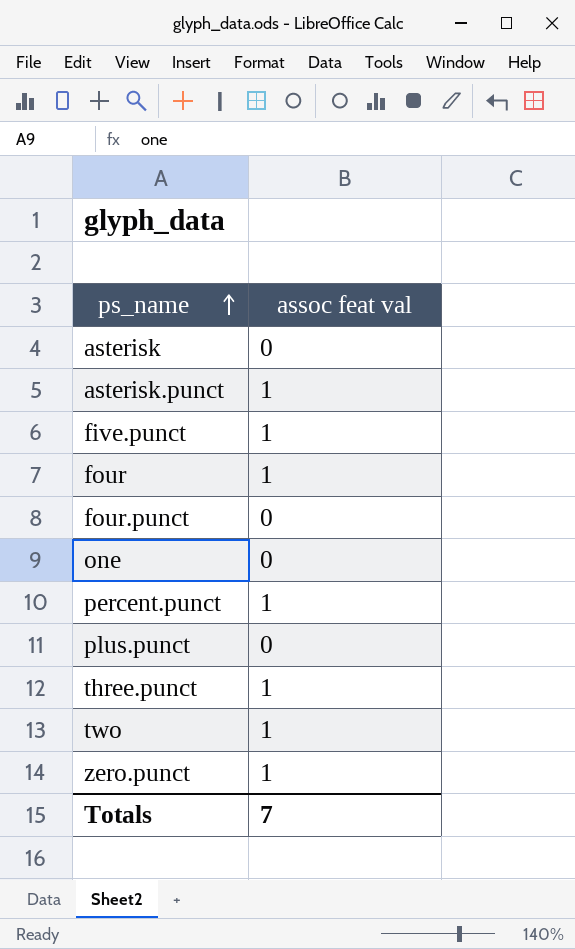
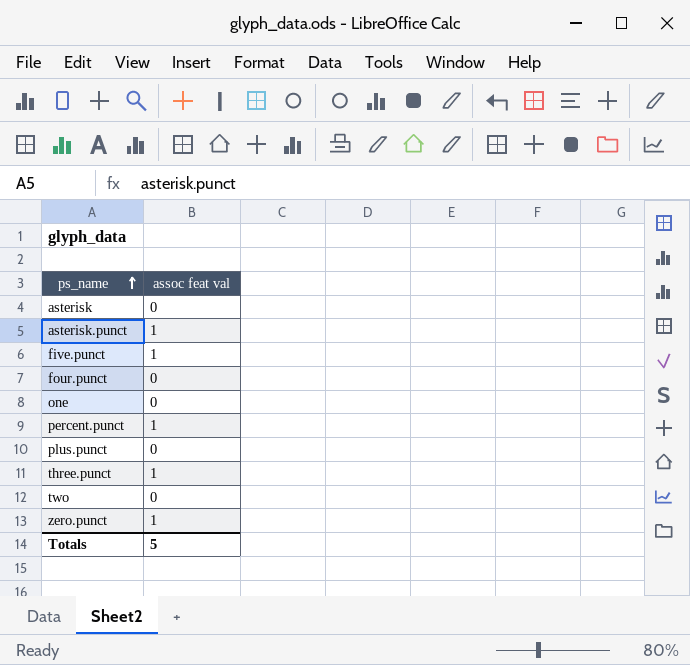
row four: 1 -> none
two | assoc feat val: 1 -> 0
Totals | assoc feat val: 7 -> 5

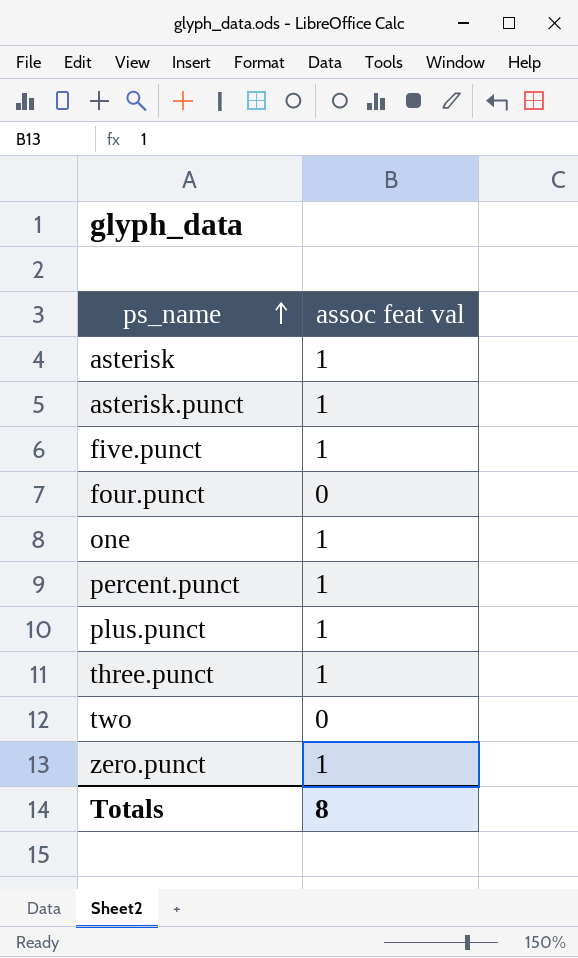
asterisk | assoc feat val: 0 -> 1
one | assoc feat val: 0 -> 1
plus.punct | assoc feat val: 0 -> 1
Totals | assoc feat val: 5 -> 8

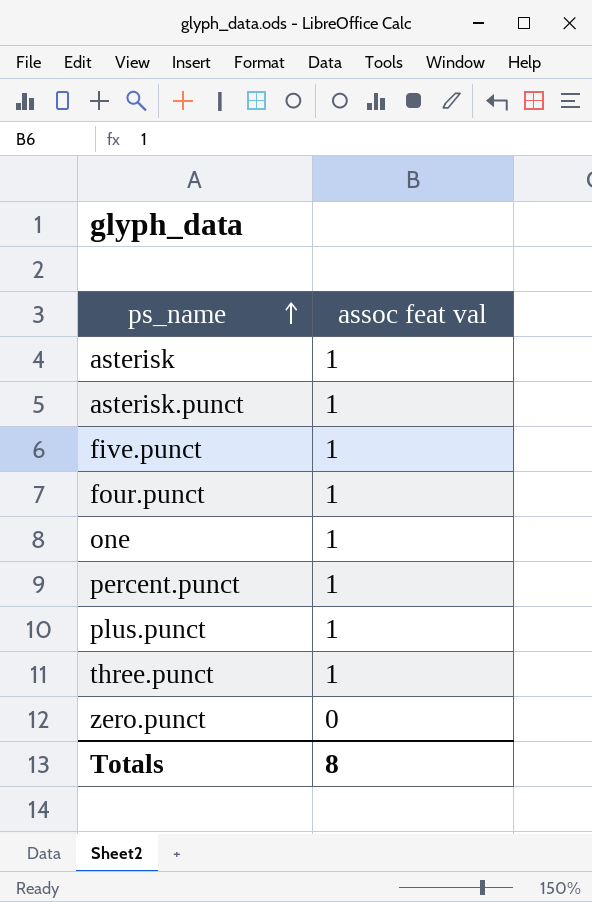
row two: 0 -> none
four.punct | assoc feat val: 0 -> 1
zero.punct | assoc feat val: 1 -> 0

